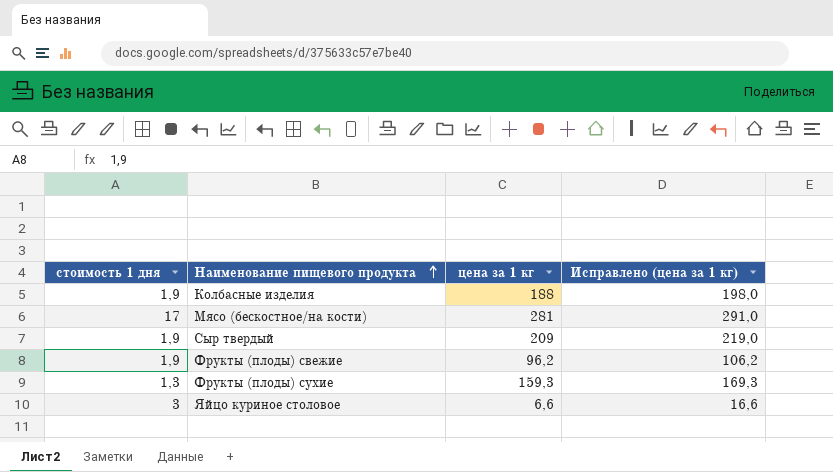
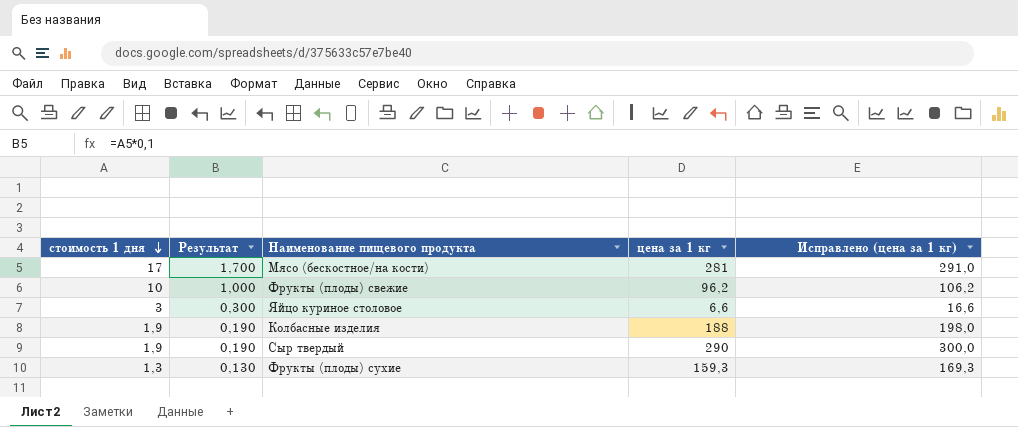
row order: Наименование пищевого продукта ascending -> стоимость 1 дня descending
column Результат | formula: none -> [стоимость 1 дня] * 0,1
Фрукты (плоды) свежие | стоимость 1 дня: 1,9 -> 10
Сыр твердый | цена за 1 кг: 209 -> 290
Сыр твердый | Исправлено (цена за 1 кг): 219,0 -> 300,0

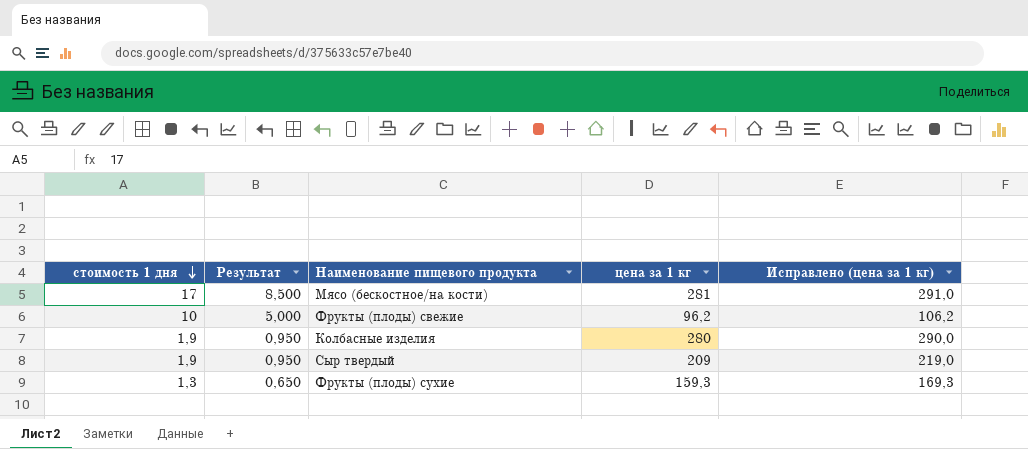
column Результат | formula: [стоимость 1 дня] * 0,1 -> [стоимость 1 дня] * 0,5
row Яйцо куриное столовое: 3 | 0,300 | 6,6 | 16,6 -> none
Колбасные изделия | цена за 1 кг: 188 -> 280
Колбасные изделия | Исправлено (цена за 1 кг): 198,0 -> 290,0
Сыр твердый | цена за 1 кг: 290 -> 209
Сыр твердый | Исправлено (цена за 1 кг): 300,0 -> 219,0

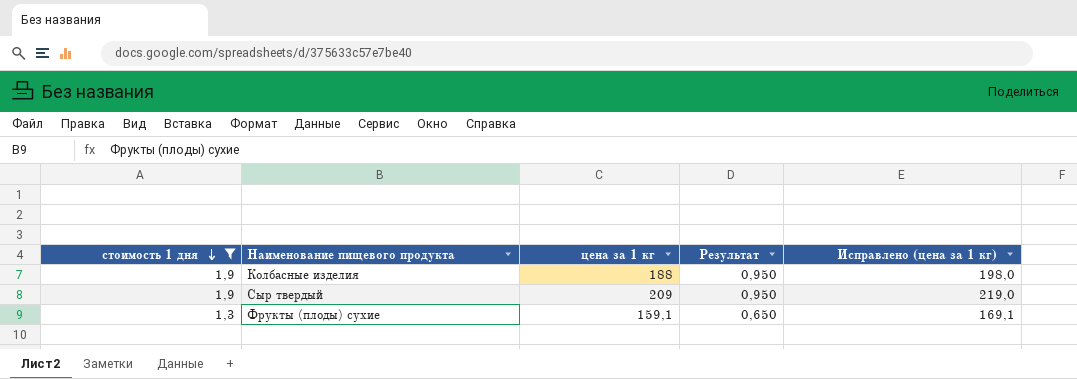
filter: none -> стоимость 1 дня <= 1,9
column Результат | position: 2 -> 4
Колбасные изделия | цена за 1 кг: 280 -> 188
Колбасные изделия | Исправлено (цена за 1 кг): 290,0 -> 198,0
Фрукты (плоды) сухие | цена за 1 кг: 159,3 -> 159,1
Фрукты (плоды) сухие | Исправлено (цена за 1 кг): 169,3 -> 169,1

